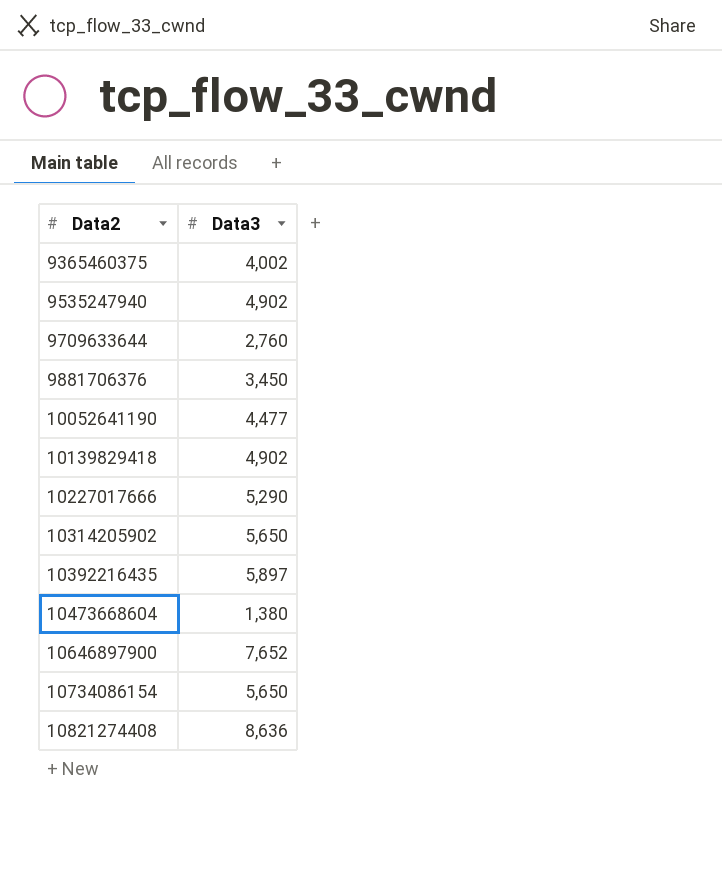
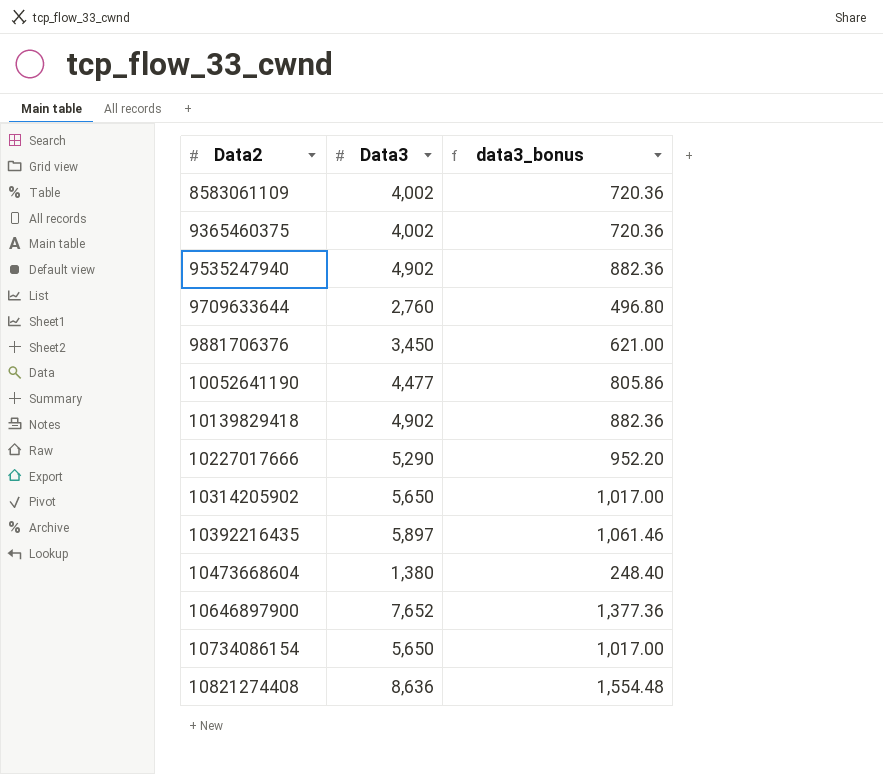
column data3_bonus | formula: none -> [Data3] * 0.18
row 8583061109: none -> 4,002 | 720.36

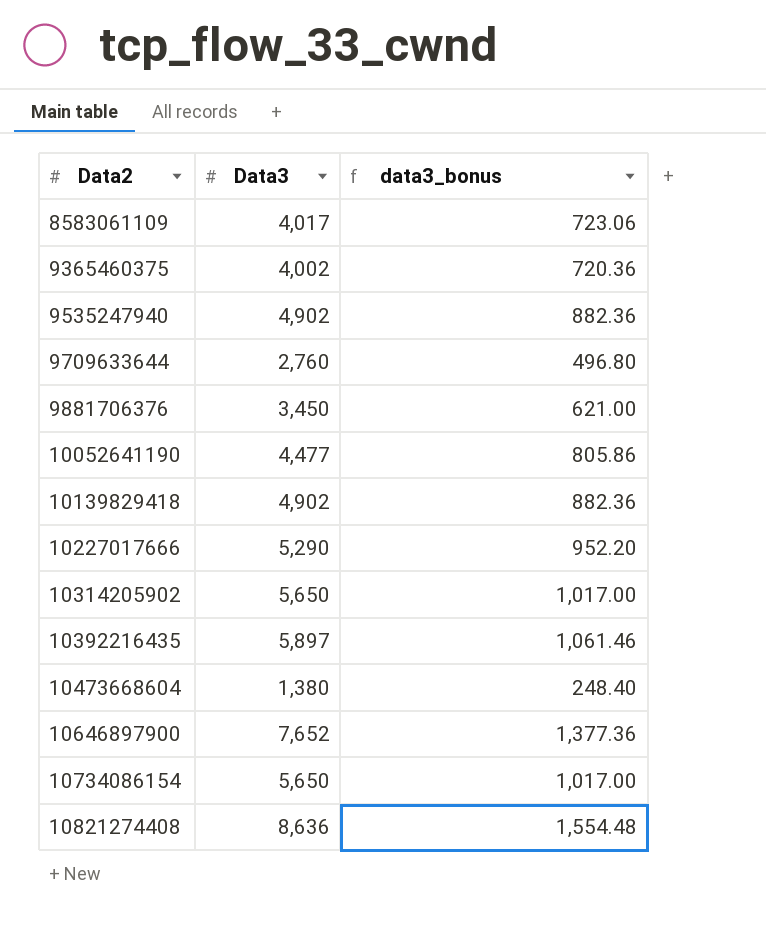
8583061109 | Data3: 4,002 -> 4,017
8583061109 | data3_bonus: 720.36 -> 723.06

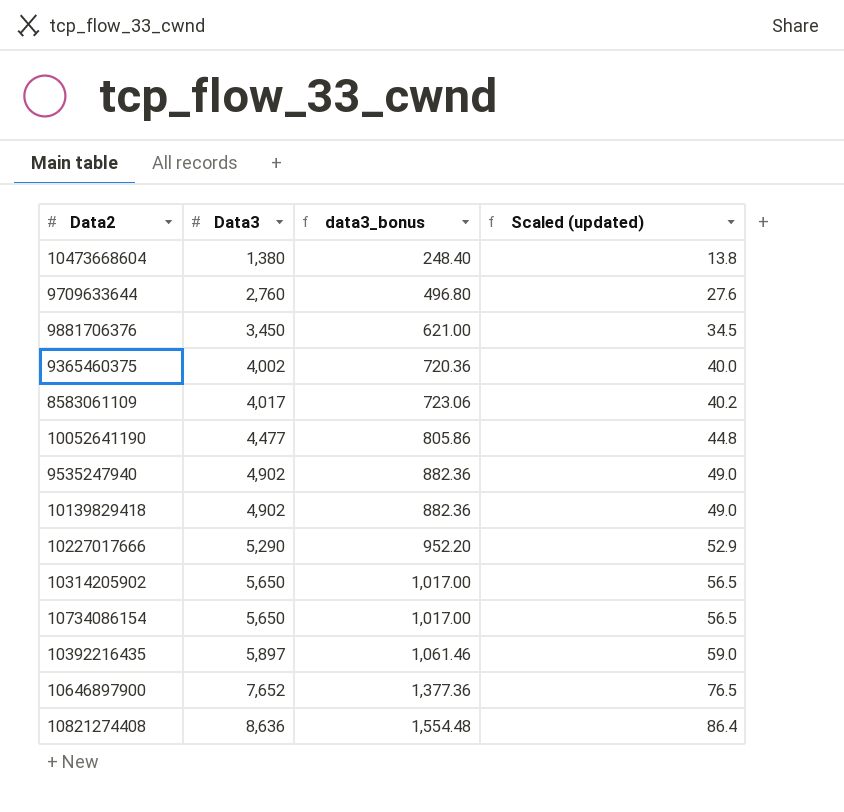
row order: Data2 ascending -> Data3 ascending
column Scaled (updated) | formula: none -> [Data3] * 0.01

